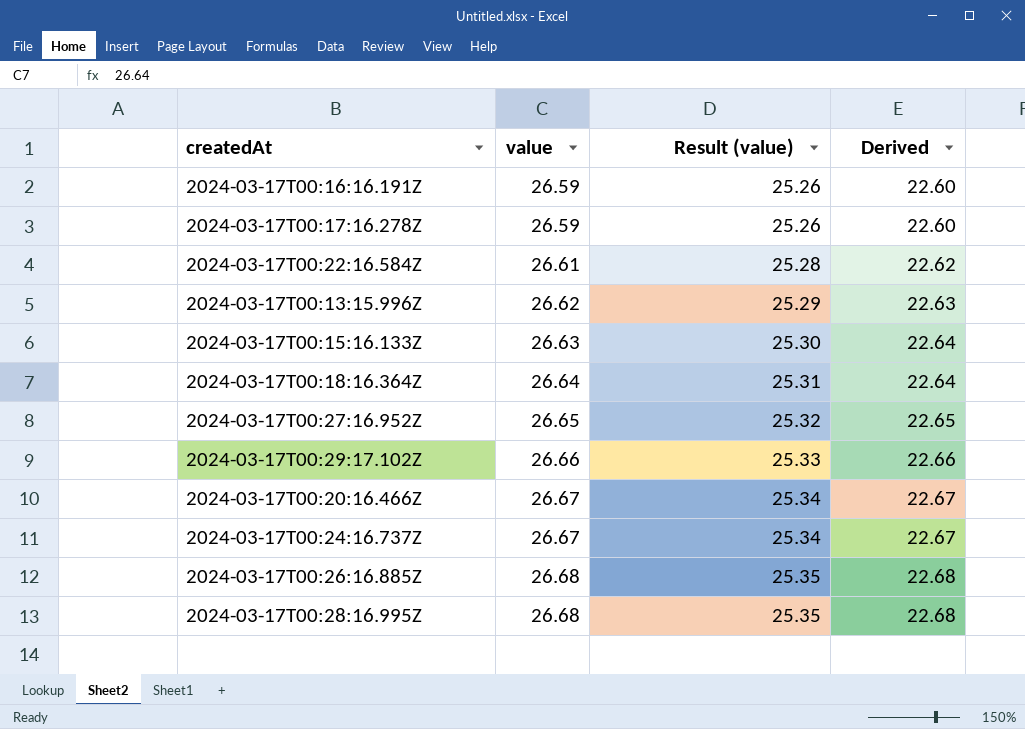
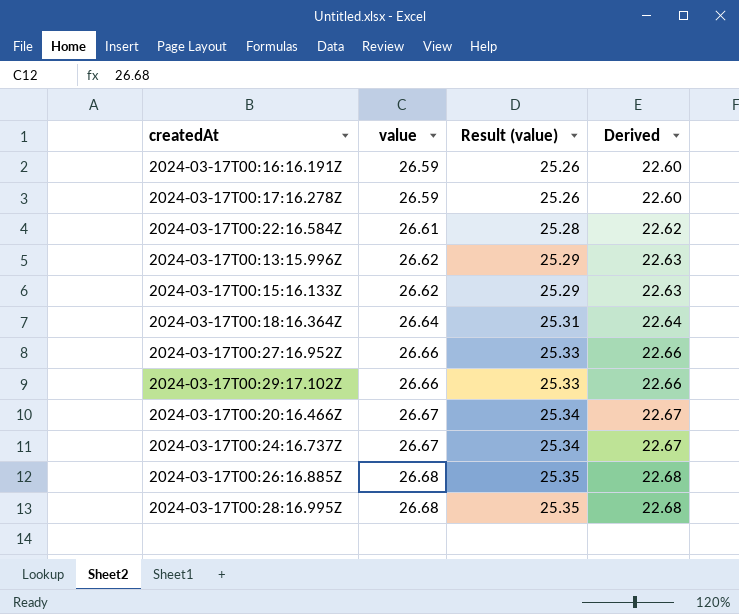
2024-03-17T00:15:16.133Z | value: 26.63 -> 26.62
2024-03-17T00:15:16.133Z | Result (value): 25.30 -> 25.29
2024-03-17T00:15:16.133Z | Derived: 22.64 -> 22.63
2024-03-17T00:27:16.952Z | value: 26.65 -> 26.66
2024-03-17T00:27:16.952Z | Result (value): 25.32 -> 25.33
2024-03-17T00:27:16.952Z | Derived: 22.65 -> 22.66

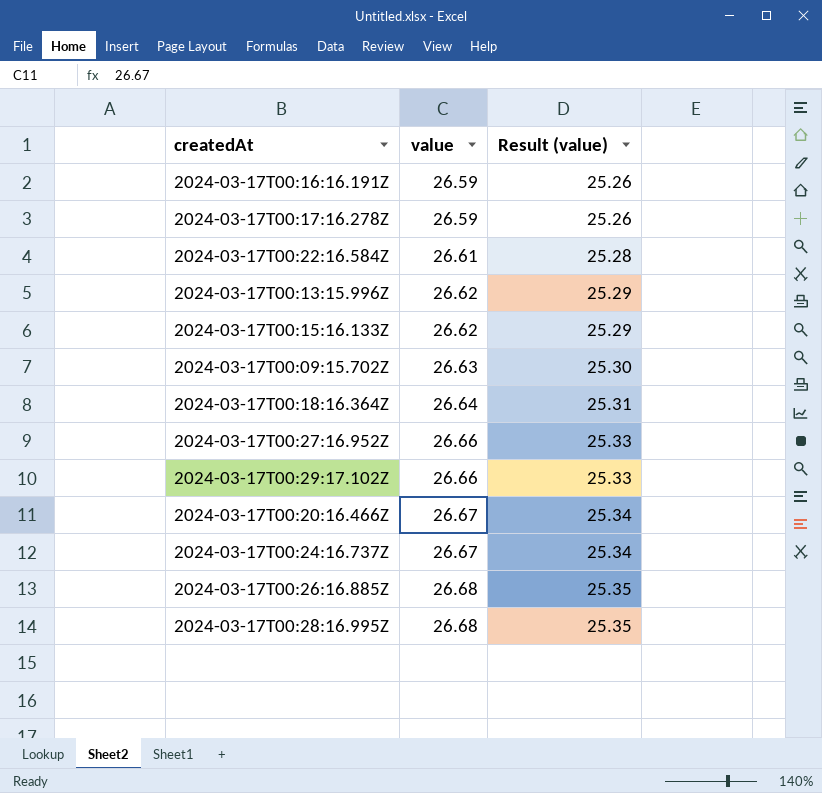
column Derived | formula: [value] * 0.85 -> none
row 2024-03-17T00:09:15.702Z: none -> 26.63 | 25.30

